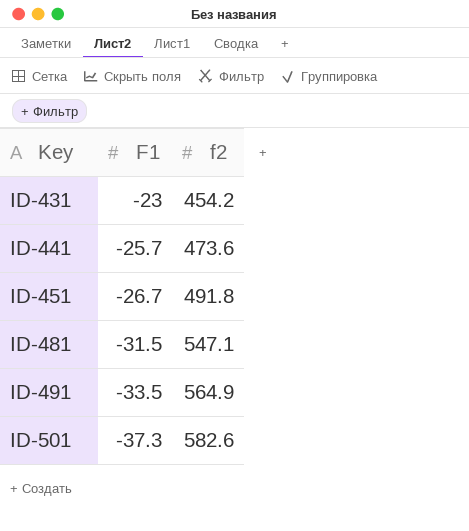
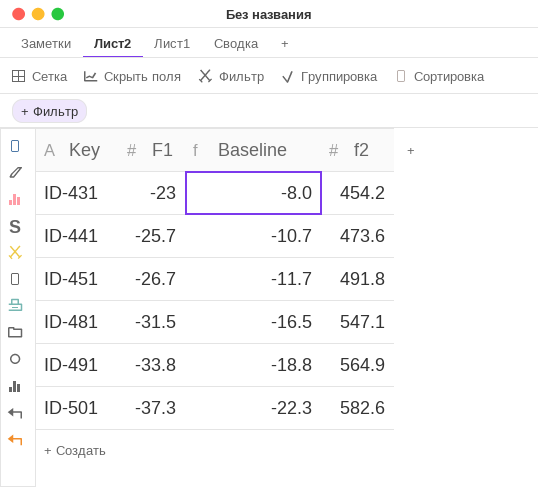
column Baseline | formula: none -> [F1] + 15
ID-491 | F1: -33.5 -> -33.8

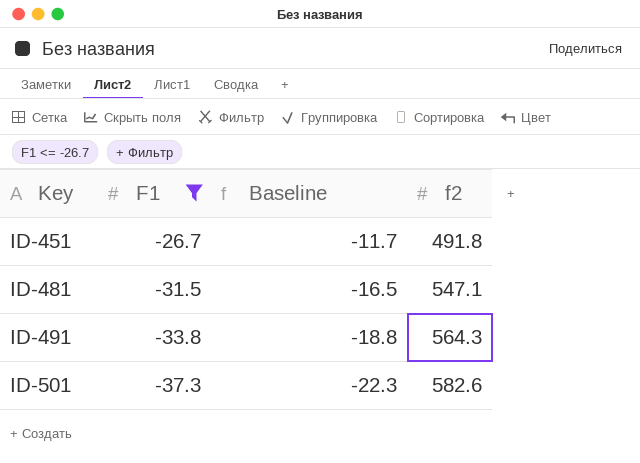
filter: none -> F1 <= -26.7
ID-491 | f2: 564.9 -> 564.3

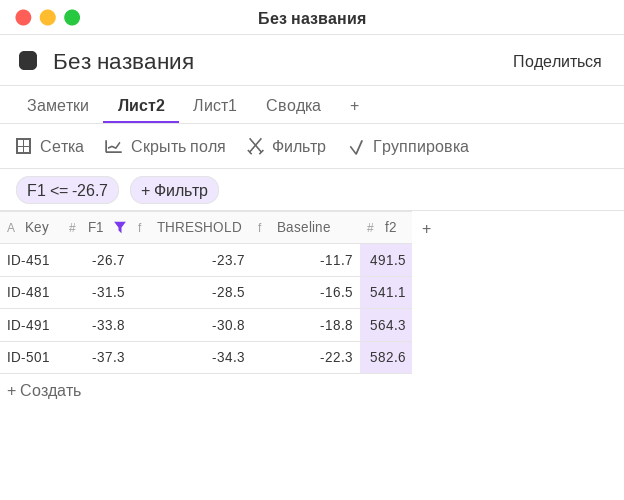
column THRESHOLD | formula: none -> [F1] + 3
ID-451 | f2: 491.8 -> 491.5
ID-481 | f2: 547.1 -> 541.1

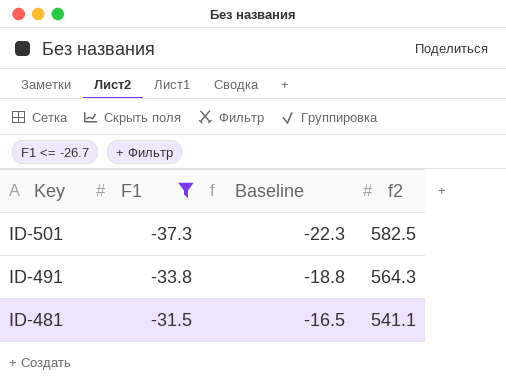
row order: Key ascending -> Key descending
column THRESHOLD | formula: [F1] + 3 -> none
row ID-451: -26.7 | -23.7 | -11.7 | 491.5 -> none
ID-501 | f2: 582.6 -> 582.5

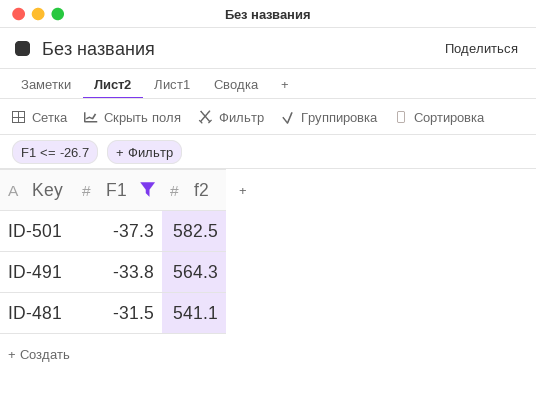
column Baseline | formula: [F1] + 15 -> none

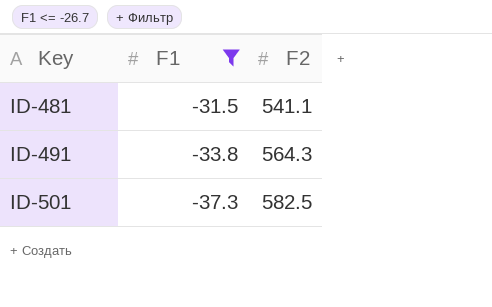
row order: Key descending -> Key ascending
column name: f2 -> F2

